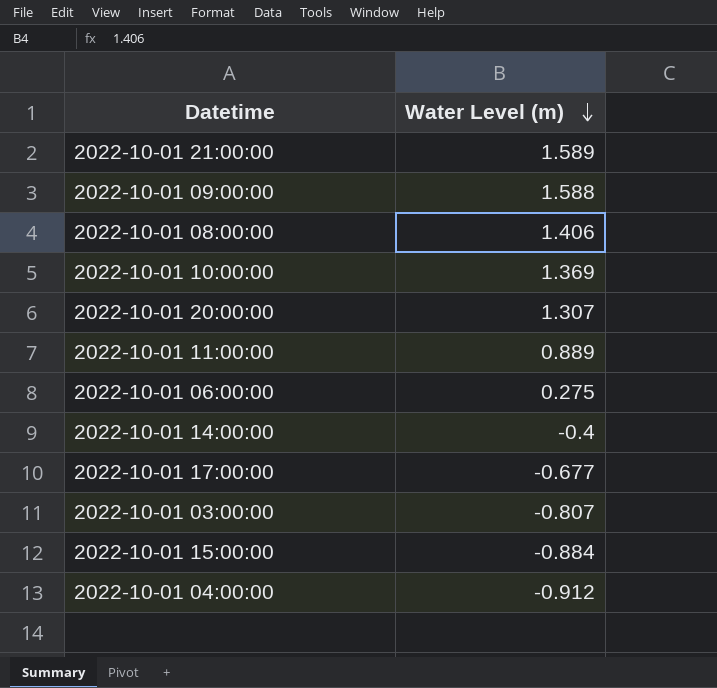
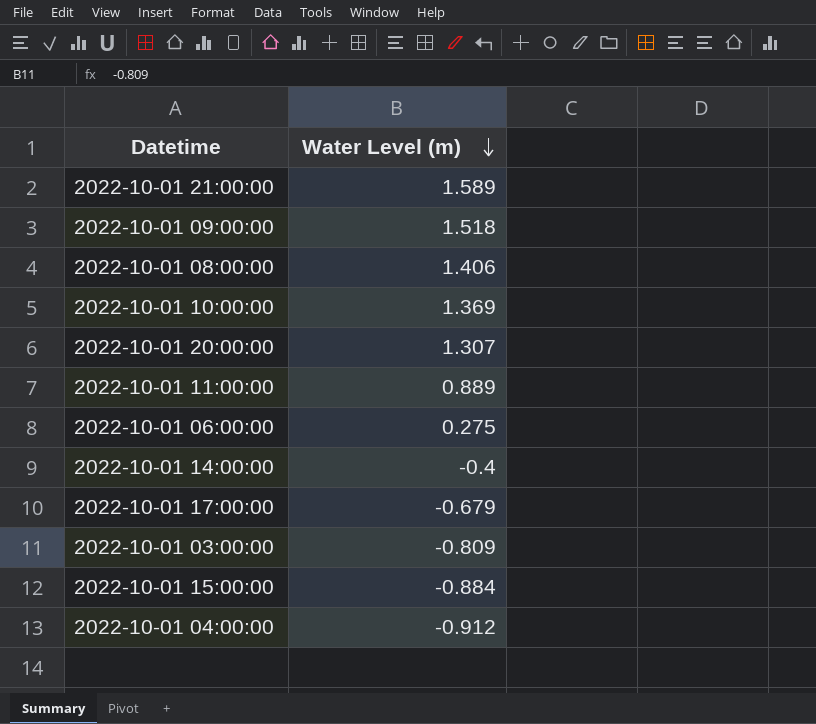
2022-10-01 09:00:00 | Water Level (m): 1.588 -> 1.518
2022-10-01 17:00:00 | Water Level (m): -0.677 -> -0.679
2022-10-01 03:00:00 | Water Level (m): -0.807 -> -0.809

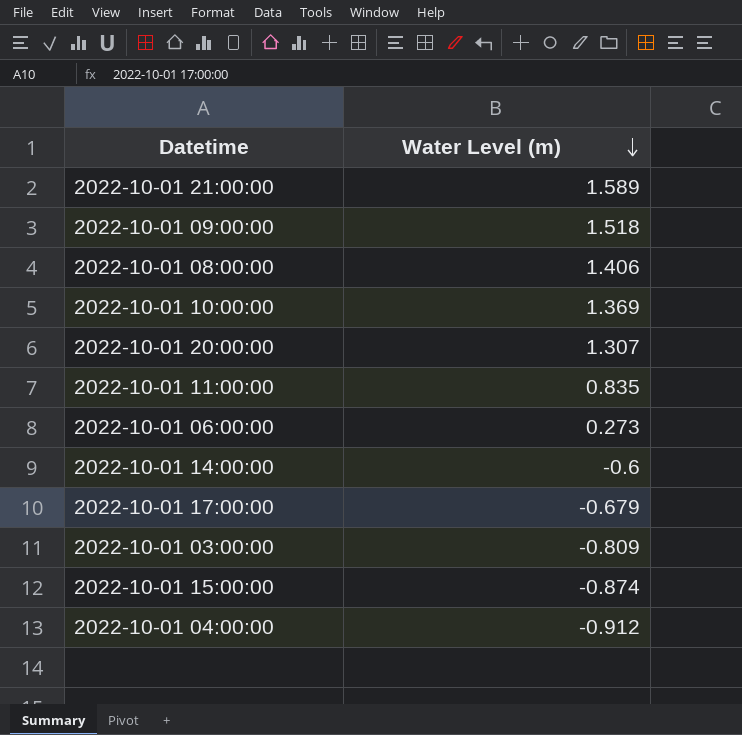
2022-10-01 11:00:00 | Water Level (m): 0.889 -> 0.835
2022-10-01 06:00:00 | Water Level (m): 0.275 -> 0.273
2022-10-01 14:00:00 | Water Level (m): -0.4 -> -0.6
2022-10-01 15:00:00 | Water Level (m): -0.884 -> -0.874

